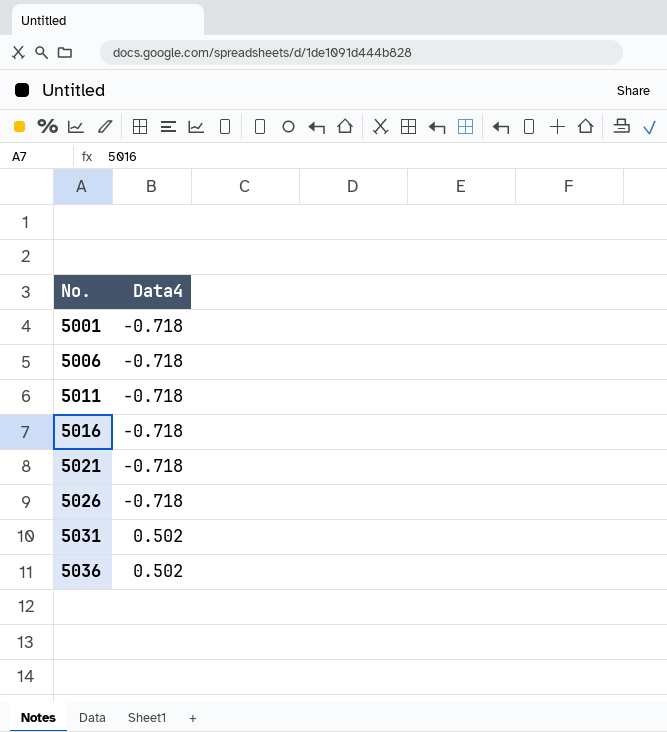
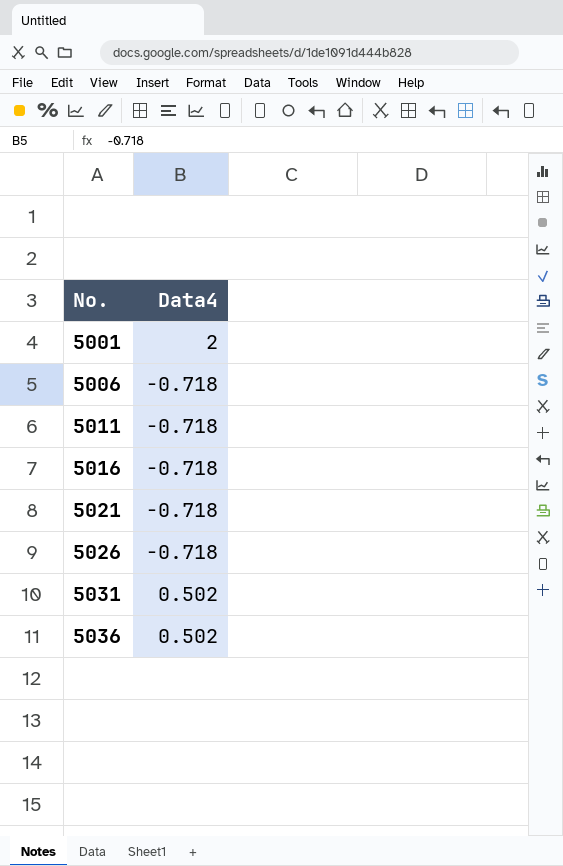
5001 | Data4: -0.718 -> 2

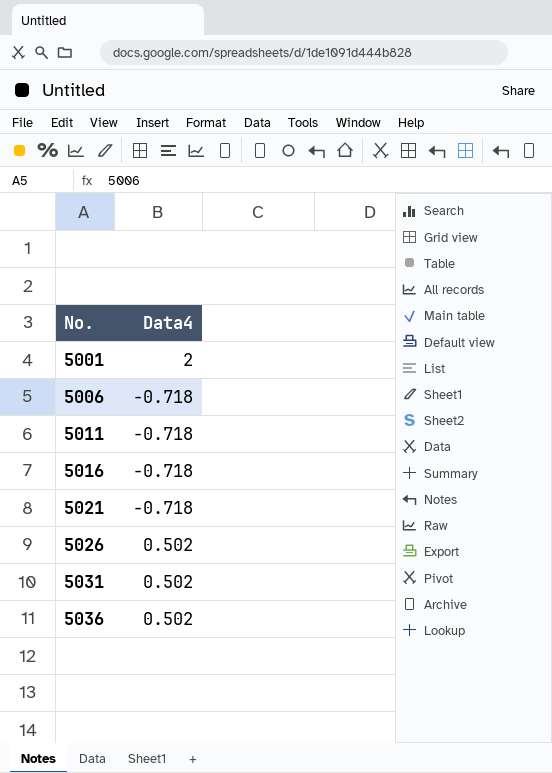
5026 | Data4: -0.718 -> 0.502

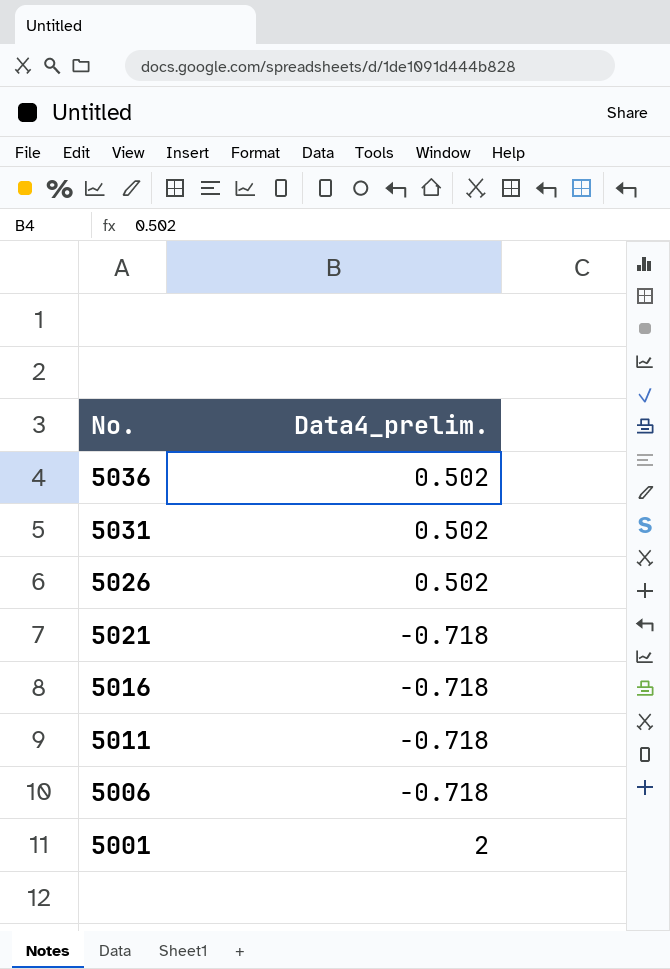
row order: No. ascending -> No. descending
column name: Data4 -> Data4_prelim.

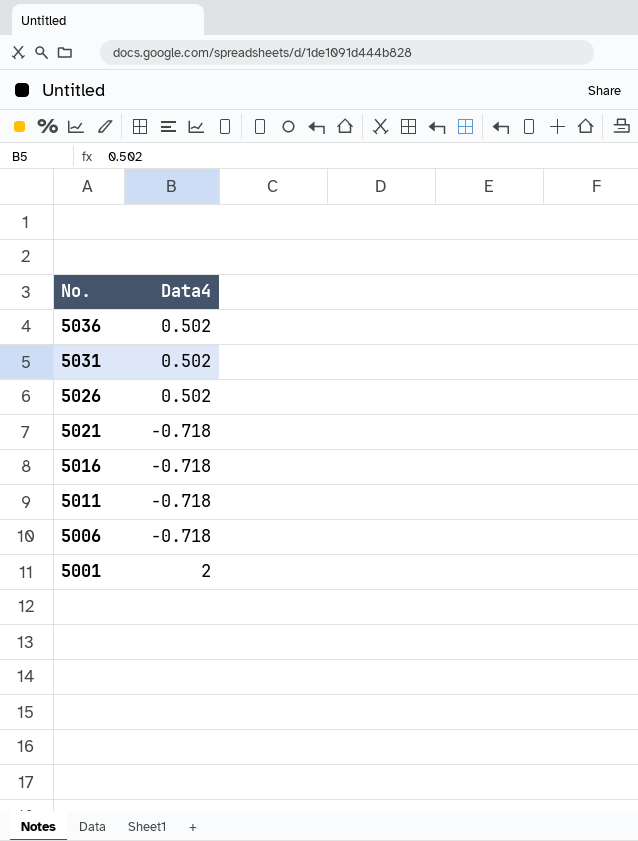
column name: Data4_prelim. -> Data4

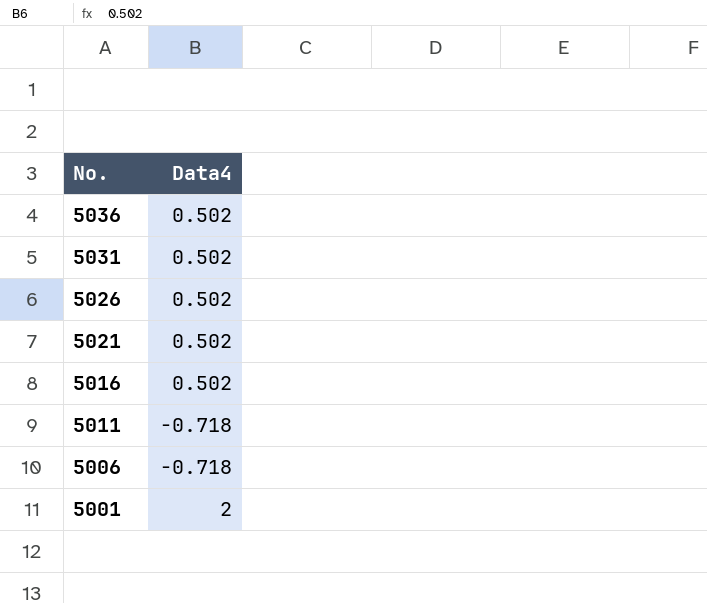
5021 | Data4: -0.718 -> 0.502
5016 | Data4: -0.718 -> 0.502

